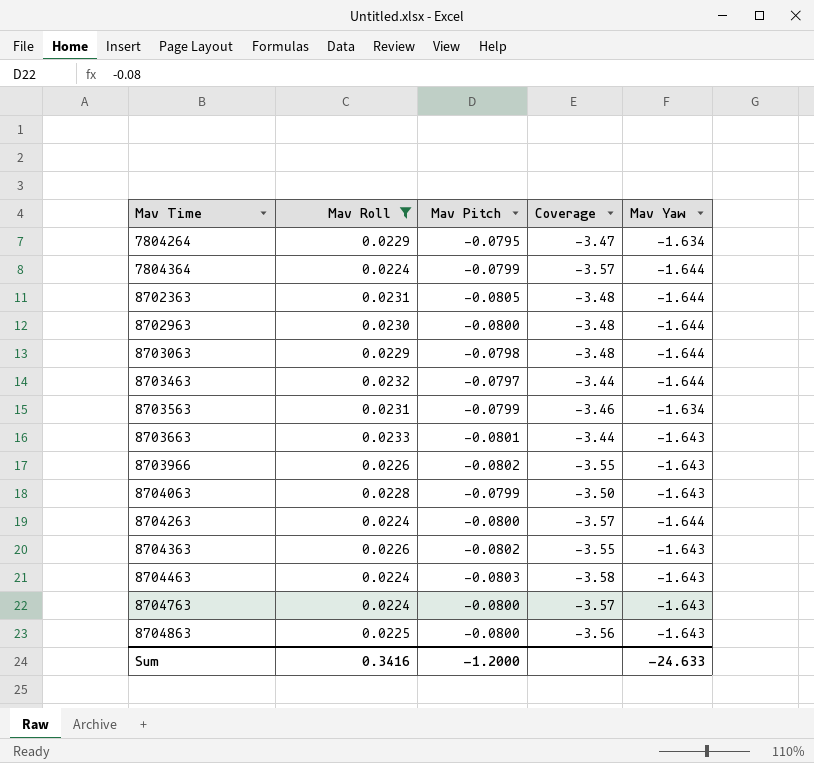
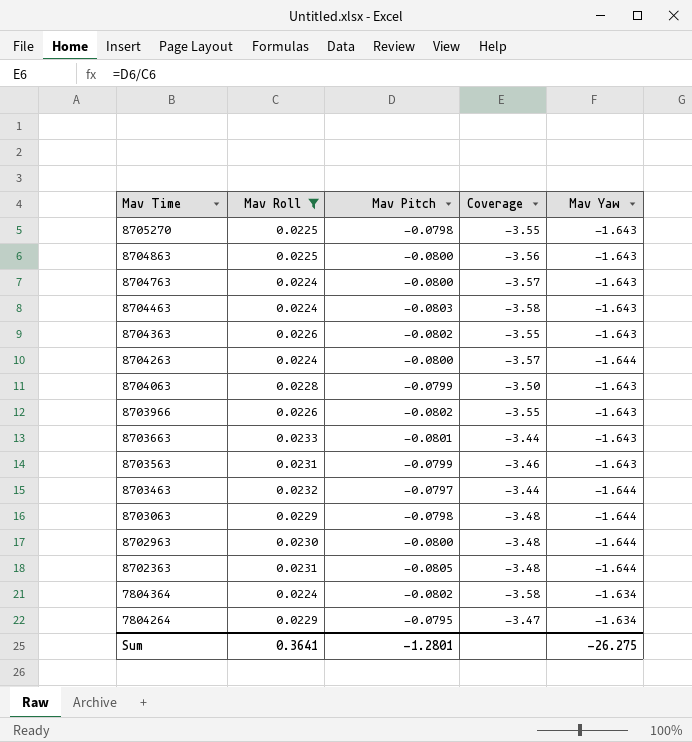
row order: Mav Time ascending -> Mav Time descending
row 8705270: none -> 0.0225 | -0.0798 | -3.55 | -1.643
8703563 | Mav Yaw: -1.634 -> -1.643
7804364 | Mav Pitch: -0.0799 -> -0.0802
7804364 | Coverage: -3.57 -> -3.58
7804364 | Mav Yaw: -1.644 -> -1.634
Sum | Mav Roll: 0.3416 -> 0.3641
Sum | Mav Pitch: -1.2000 -> -1.2801
Sum | Mav Yaw: -24.633 -> -26.275

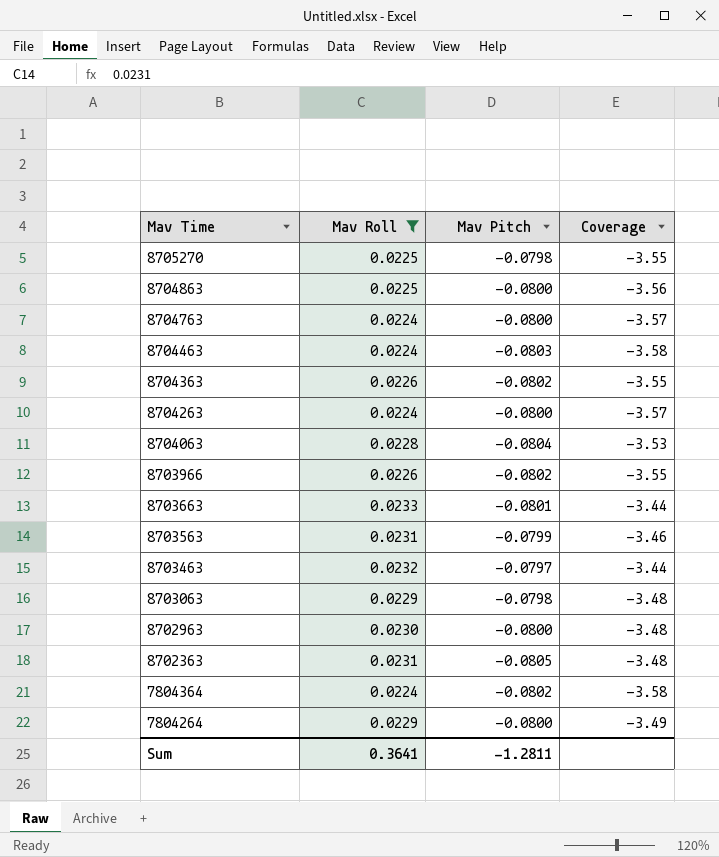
column Mav Yaw | position: 5 -> none
8704063 | Mav Pitch: -0.0799 -> -0.0804
8704063 | Coverage: -3.50 -> -3.53
7804264 | Mav Pitch: -0.0795 -> -0.0800
7804264 | Coverage: -3.47 -> -3.49
Sum | Mav Pitch: -1.2801 -> -1.2811

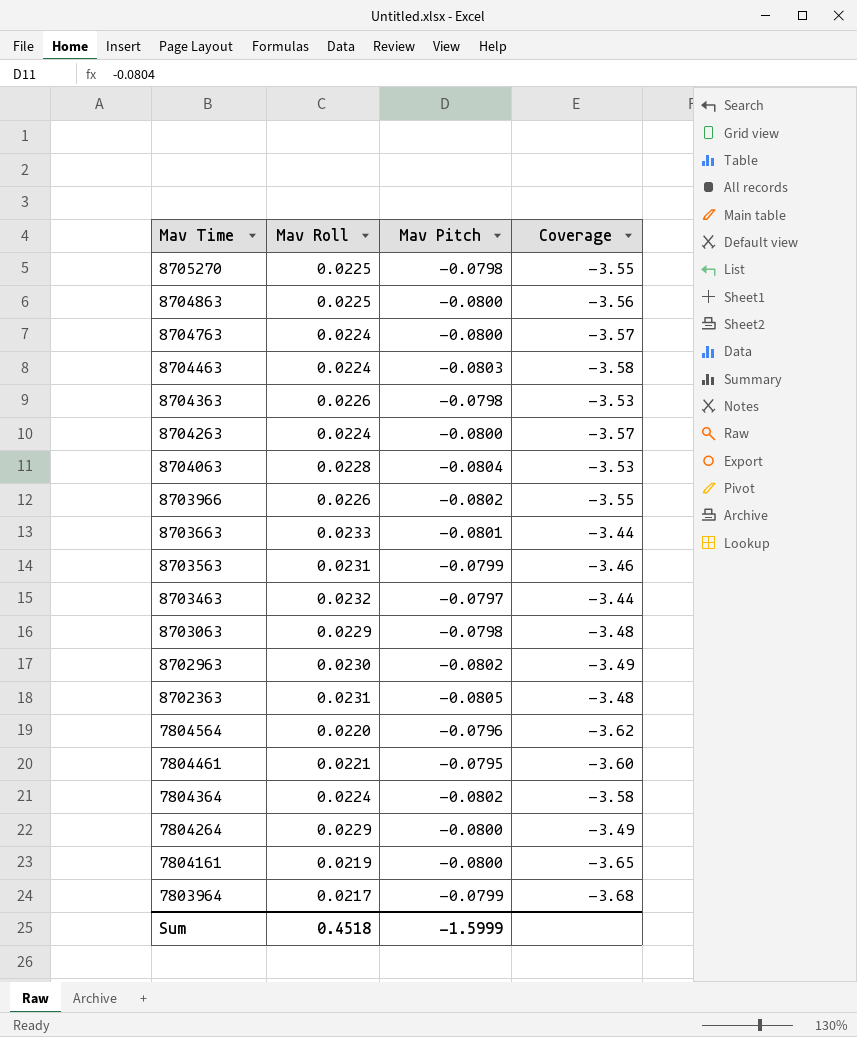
filter: Mav Roll >= 0.0224 -> none
8704363 | Mav Pitch: -0.0802 -> -0.0798
8704363 | Coverage: -3.55 -> -3.53
8702963 | Mav Pitch: -0.0800 -> -0.0802
8702963 | Coverage: -3.48 -> -3.49
Sum | Mav Roll: 0.3641 -> 0.4518
Sum | Mav Pitch: -1.2811 -> -1.5999

